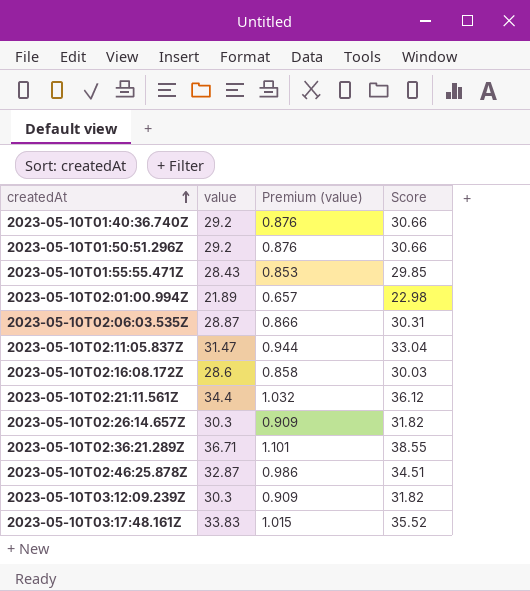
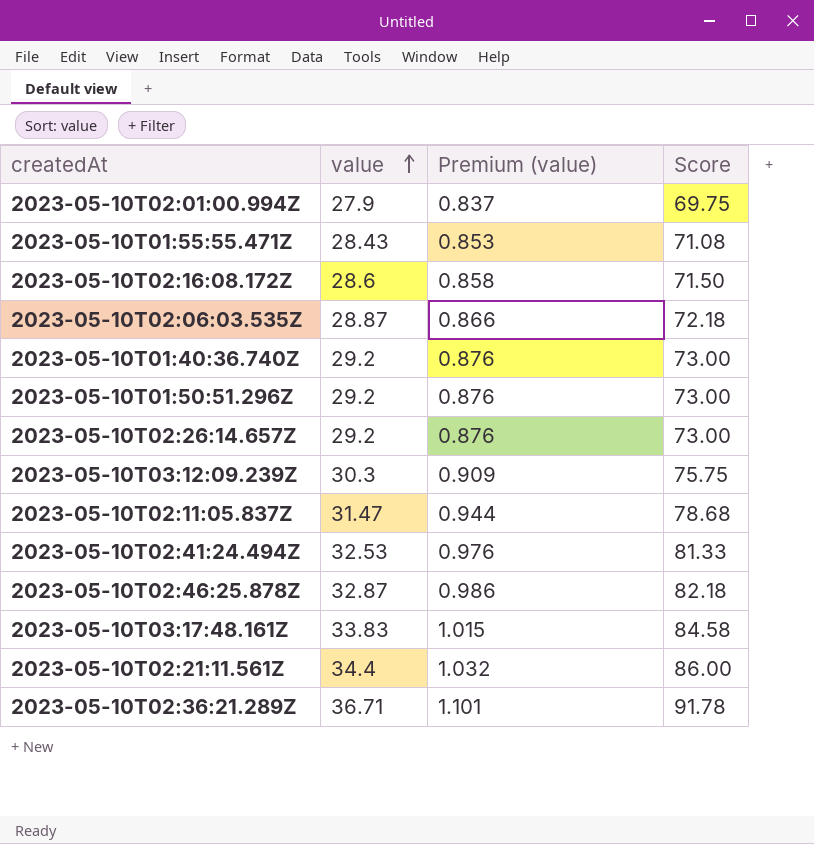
row order: createdAt ascending -> value ascending
column Score | formula: [value] * 1.05 -> [value] * 2.5
2023-05-10T02:01:00.994Z | value: 21.89 -> 27.9
2023-05-10T02:01:00.994Z | Premium (value): 0.657 -> 0.837
2023-05-10T02:26:14.657Z | value: 30.3 -> 29.2
2023-05-10T02:26:14.657Z | Premium (value): 0.909 -> 0.876
row 2023-05-10T02:41:24.494Z: none -> 32.53 | 0.976 | 81.33

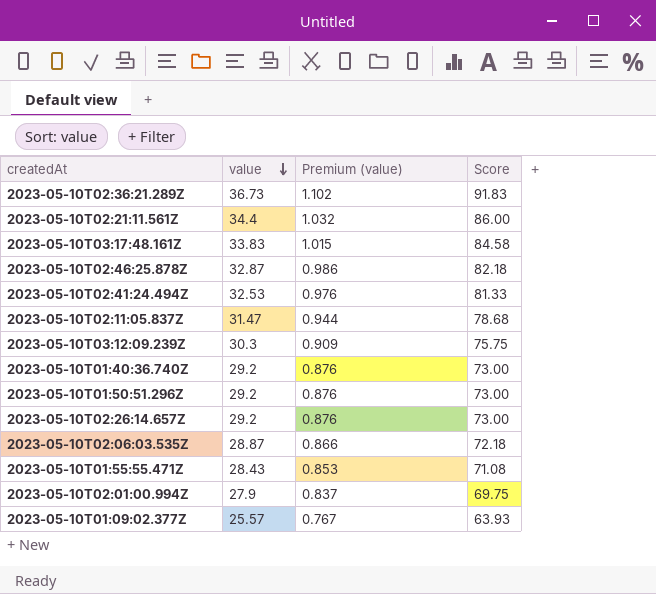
row order: value ascending -> value descending
row 2023-05-10T02:16:08.172Z: 28.6 | 0.858 | 71.50 -> none
2023-05-10T02:36:21.289Z | value: 36.71 -> 36.73
2023-05-10T02:36:21.289Z | Premium (value): 1.101 -> 1.102
2023-05-10T02:36:21.289Z | Score: 91.78 -> 91.83
row 2023-05-10T01:09:02.377Z: none -> 25.57 | 0.767 | 63.93

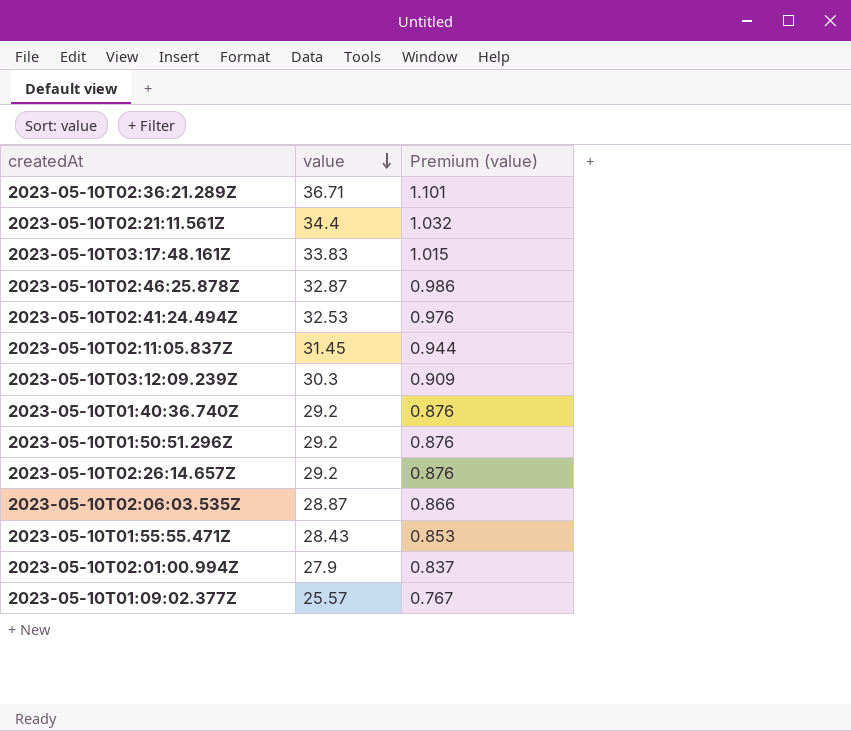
column Score | formula: [value] * 2.5 -> none
2023-05-10T02:36:21.289Z | value: 36.73 -> 36.71
2023-05-10T02:36:21.289Z | Premium (value): 1.102 -> 1.101
2023-05-10T02:11:05.837Z | value: 31.47 -> 31.45

